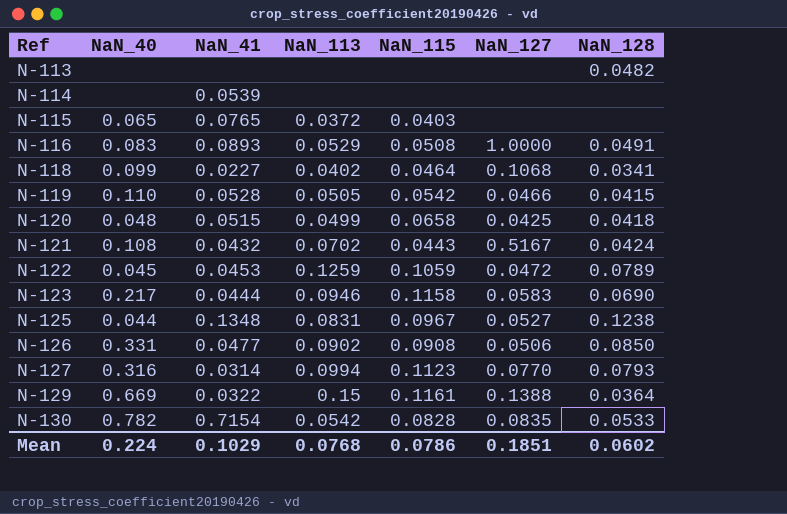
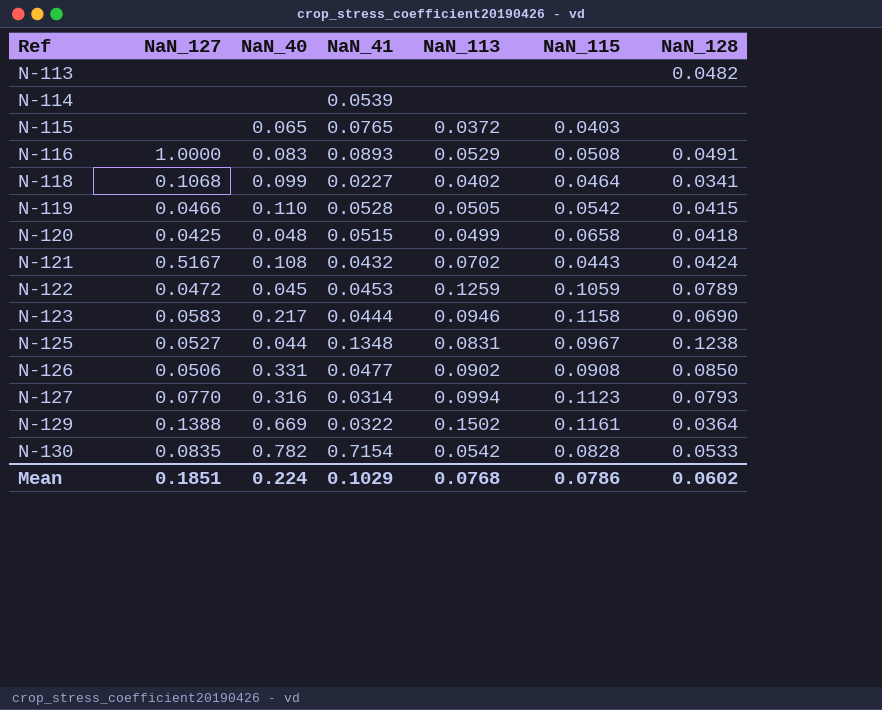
column NaN_127 | position: 6 -> 2
N-129 | NaN_113: 0.15 -> 0.1502

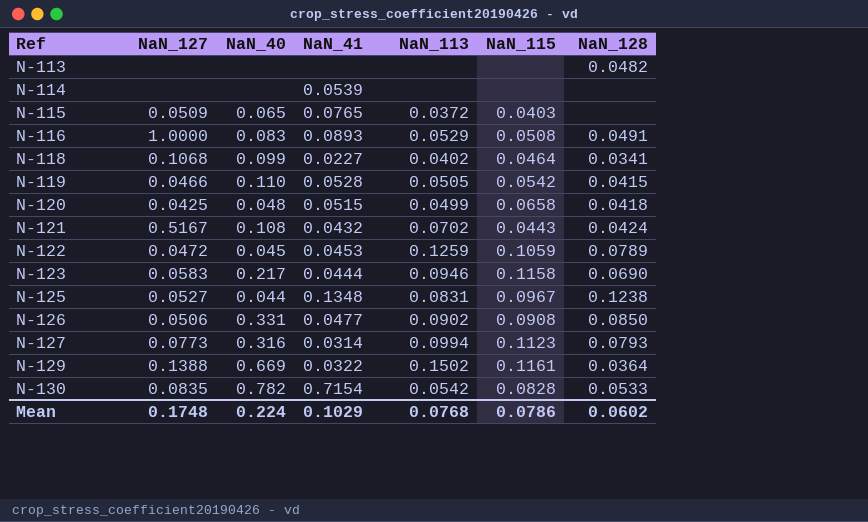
N-115 | NaN_127: none -> 0.0509
N-127 | NaN_127: 0.0770 -> 0.0773
Mean | NaN_127: 0.1851 -> 0.1748

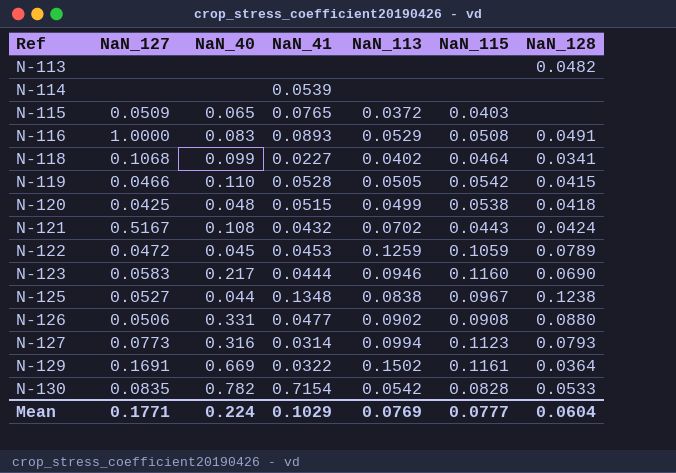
N-120 | NaN_115: 0.0658 -> 0.0538
N-123 | NaN_115: 0.1158 -> 0.1160
N-125 | NaN_113: 0.0831 -> 0.0838
N-126 | NaN_128: 0.0850 -> 0.0880
N-129 | NaN_127: 0.1388 -> 0.1691
Mean | NaN_127: 0.1748 -> 0.1771
Mean | NaN_113: 0.0768 -> 0.0769
Mean | NaN_115: 0.0786 -> 0.0777
Mean | NaN_128: 0.0602 -> 0.0604

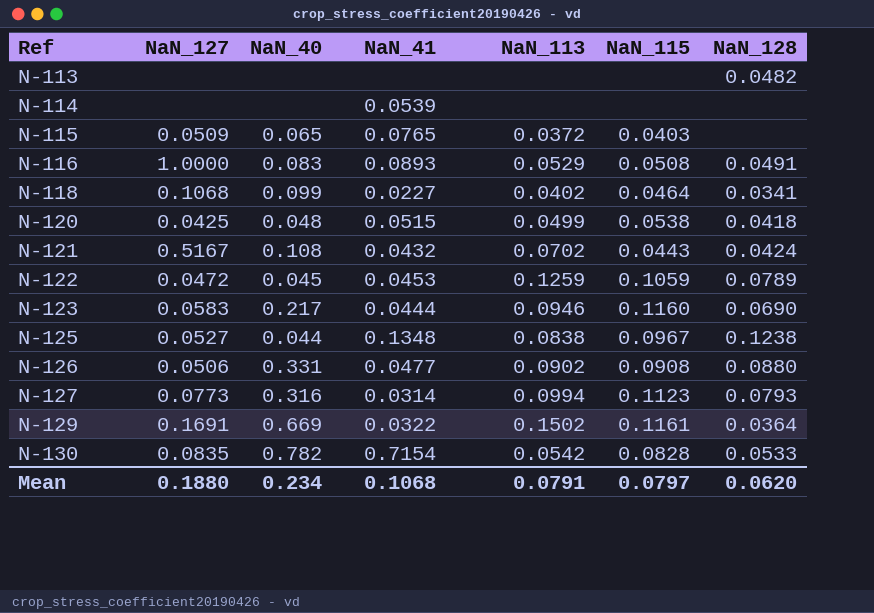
row N-119: 0.0466 | 0.110 | 0.0528 | 0.0505 | 0.0542 | 0.0415 -> none
Mean | NaN_127: 0.1771 -> 0.1880
Mean | NaN_40: 0.224 -> 0.234
Mean | NaN_41: 0.1029 -> 0.1068
Mean | NaN_113: 0.0769 -> 0.0791
Mean | NaN_115: 0.0777 -> 0.0797
Mean | NaN_128: 0.0604 -> 0.0620

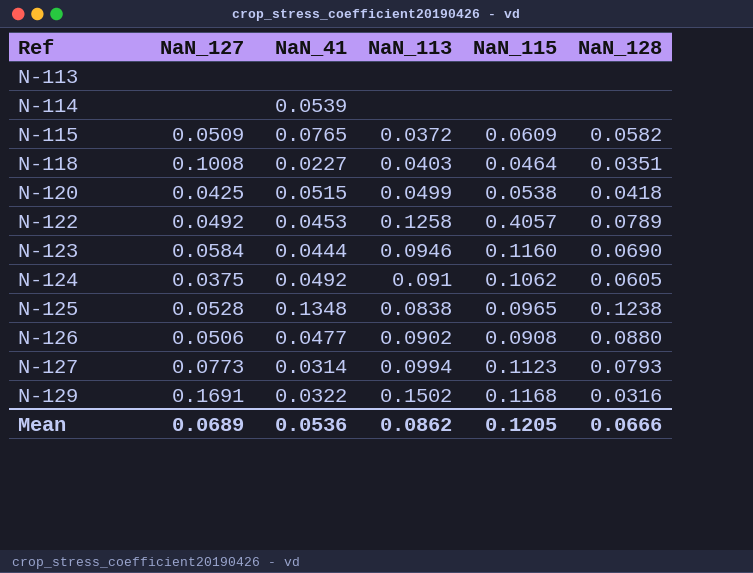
column NaN_40 | position: 3 -> none
row N-116: 1.0000 | 0.083 | 0.0893 | 0.0529 | 0.0508 | 0.0491 -> none
row N-121: 0.5167 | 0.108 | 0.0432 | 0.0702 | 0.0443 | 0.0424 -> none
row N-130: 0.0835 | 0.782 | 0.7154 | 0.0542 | 0.0828 | 0.0533 -> none
N-113 | NaN_128: 0.0482 -> none
N-115 | NaN_115: 0.0403 -> 0.0609
N-115 | NaN_128: none -> 0.0582
N-118 | NaN_127: 0.1068 -> 0.1008
N-118 | NaN_113: 0.0402 -> 0.0403
N-118 | NaN_128: 0.0341 -> 0.0351
N-122 | NaN_127: 0.0472 -> 0.0492
N-122 | NaN_113: 0.1259 -> 0.1258
N-122 | NaN_115: 0.1059 -> 0.4057
N-123 | NaN_127: 0.0583 -> 0.0584
row N-124: none -> 0.0375 | 0.0492 | 0.091 | 0.1062 | 0.0605
N-125 | NaN_127: 0.0527 -> 0.0528
N-125 | NaN_115: 0.0967 -> 0.0965
N-129 | NaN_115: 0.1161 -> 0.1168
N-129 | NaN_128: 0.0364 -> 0.0316
Mean | NaN_127: 0.1880 -> 0.0689
Mean | NaN_41: 0.1068 -> 0.0536
Mean | NaN_113: 0.0791 -> 0.0862
Mean | NaN_115: 0.0797 -> 0.1205
Mean | NaN_128: 0.0620 -> 0.0666

